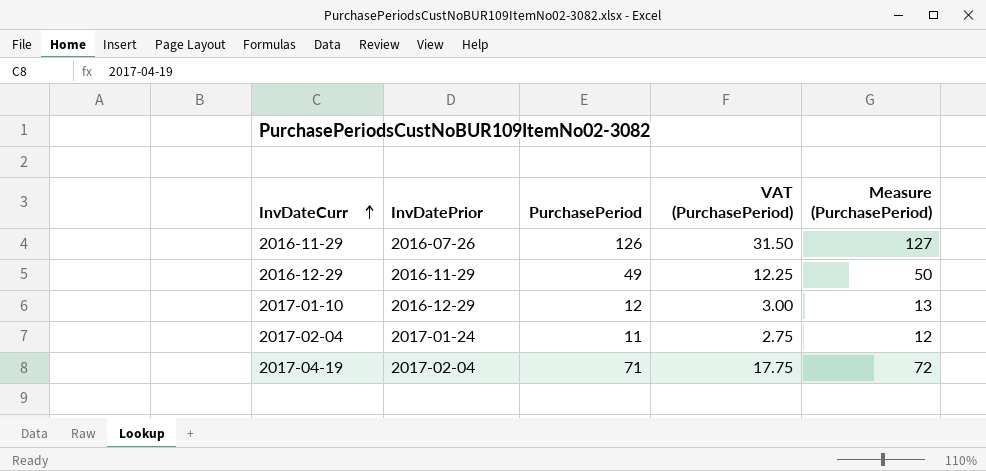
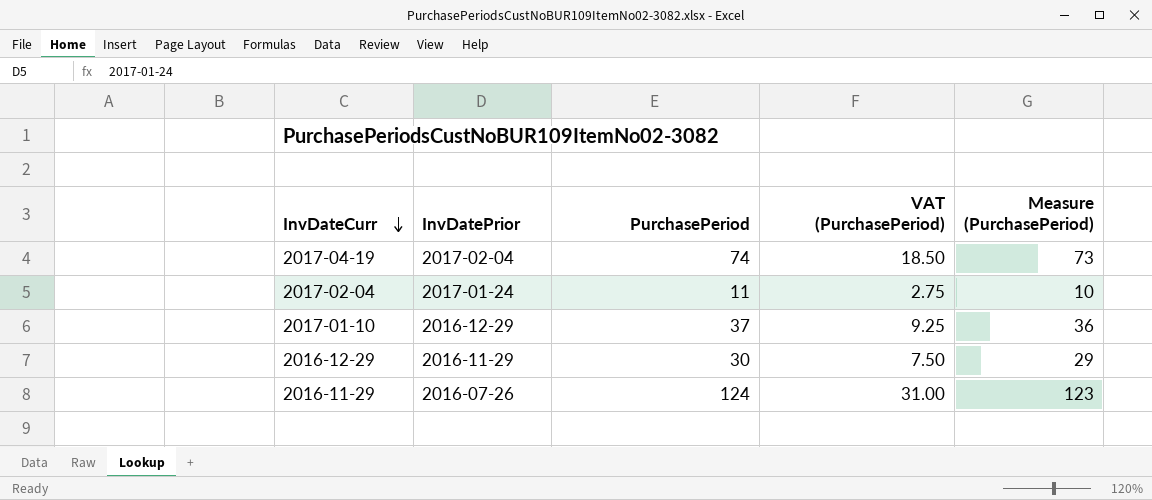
row order: InvDateCurr ascending -> InvDateCurr descending
column Measure (PurchasePeriod) | formula: [PurchasePeriod] + 1 -> [PurchasePeriod] - 1
2017-04-19 | PurchasePeriod: 71 -> 74
2017-04-19 | VAT (PurchasePeriod): 17.75 -> 18.50
2017-01-10 | PurchasePeriod: 12 -> 37
2017-01-10 | VAT (PurchasePeriod): 3.00 -> 9.25
2016-12-29 | PurchasePeriod: 49 -> 30
2016-12-29 | VAT (PurchasePeriod): 12.25 -> 7.50
2016-11-29 | PurchasePeriod: 126 -> 124
2016-11-29 | VAT (PurchasePeriod): 31.50 -> 31.00

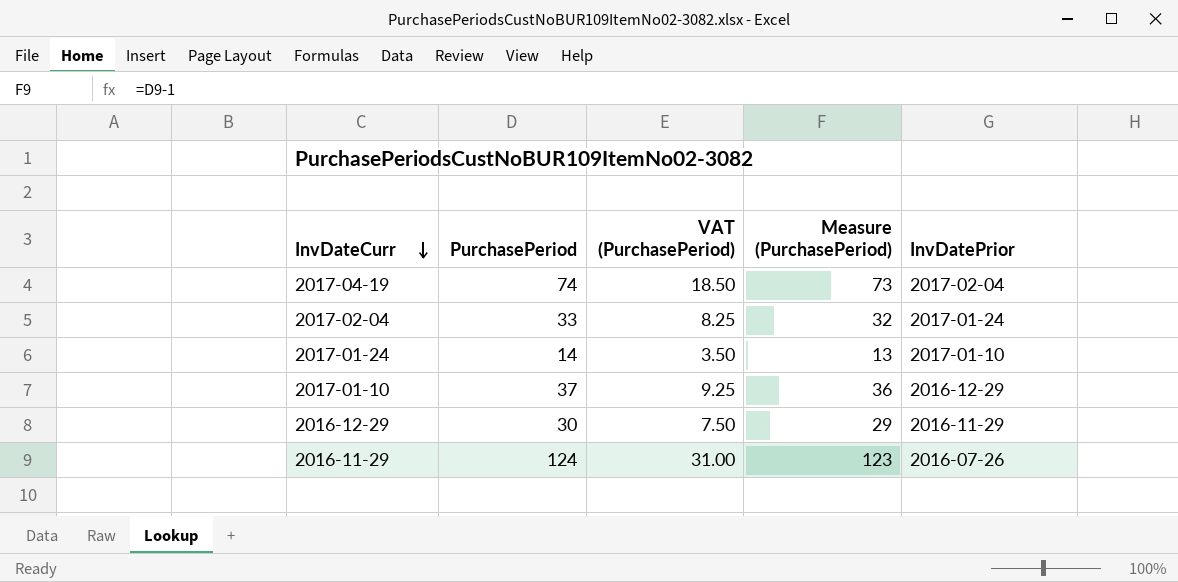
column InvDatePrior | position: 2 -> 5
2017-02-04 | PurchasePeriod: 11 -> 33
2017-02-04 | VAT (PurchasePeriod): 2.75 -> 8.25
2017-02-04 | Measure (PurchasePeriod): 10 -> 32
row 2017-01-24: none -> 14 | 3.50 | 13 | 2017-01-10

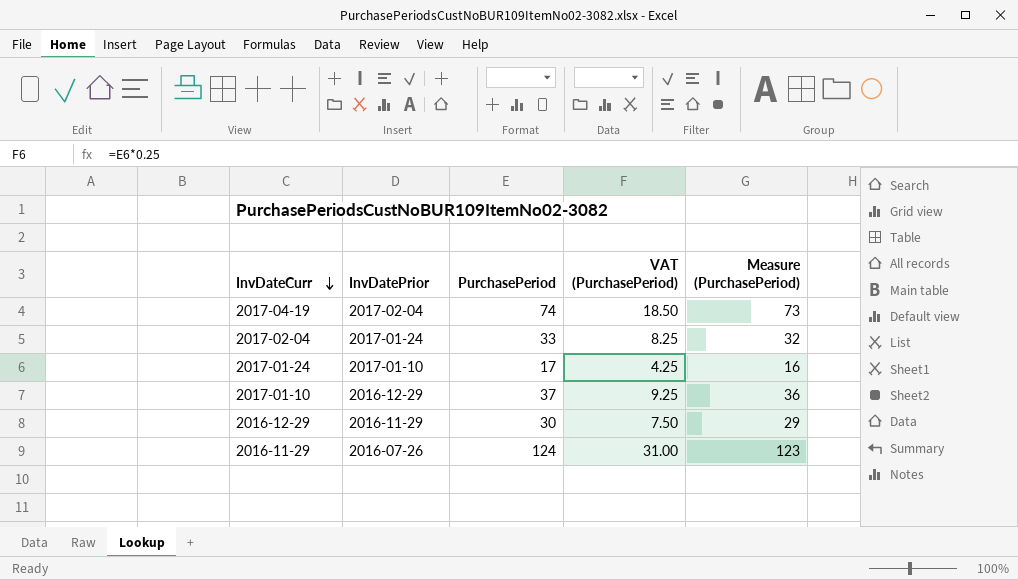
column InvDatePrior | position: 5 -> 2
2017-01-24 | PurchasePeriod: 14 -> 17
2017-01-24 | VAT (PurchasePeriod): 3.50 -> 4.25
2017-01-24 | Measure (PurchasePeriod): 13 -> 16

